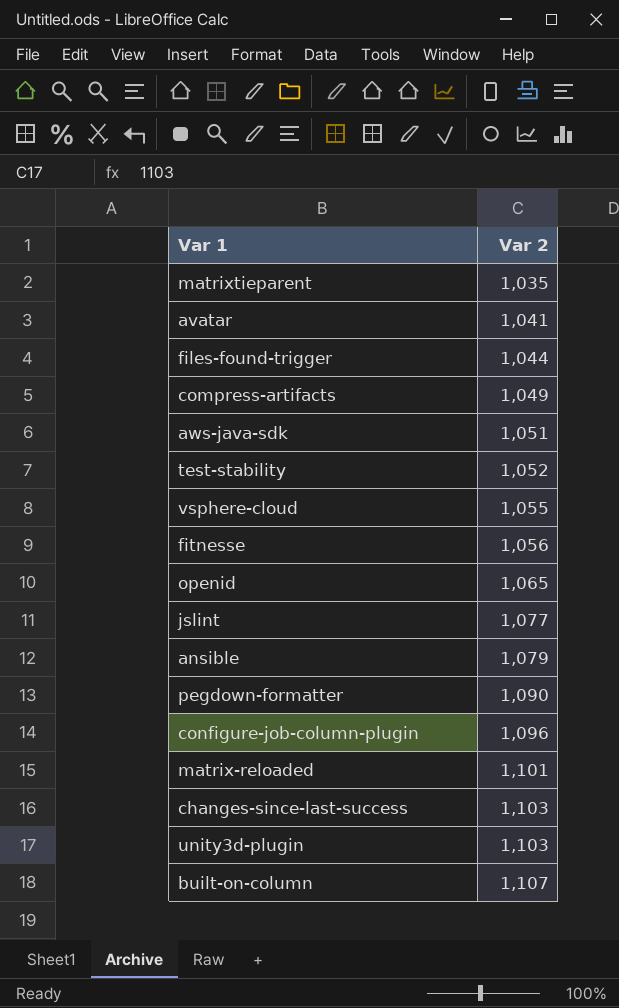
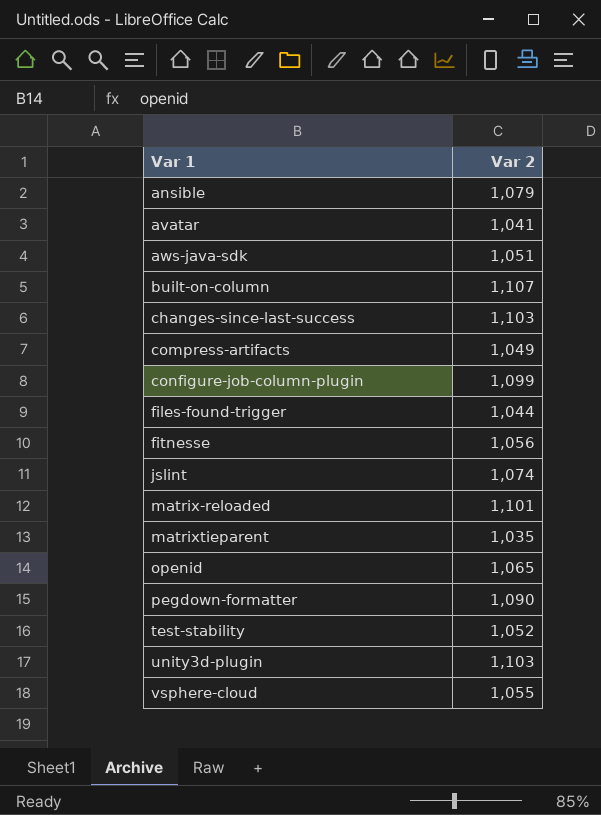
row order: Var 2 ascending -> Var 1 ascending
configure-job-column-plugin | Var 2: 1,096 -> 1,099
jslint | Var 2: 1,077 -> 1,074

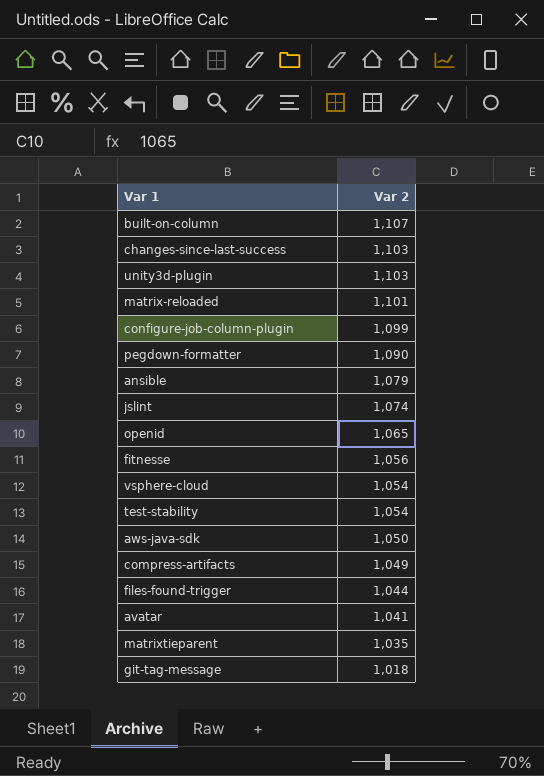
row order: Var 1 ascending -> Var 2 descending
vsphere-cloud | Var 2: 1,055 -> 1,054
test-stability | Var 2: 1,052 -> 1,054
aws-java-sdk | Var 2: 1,051 -> 1,050
row git-tag-message: none -> 1,018

